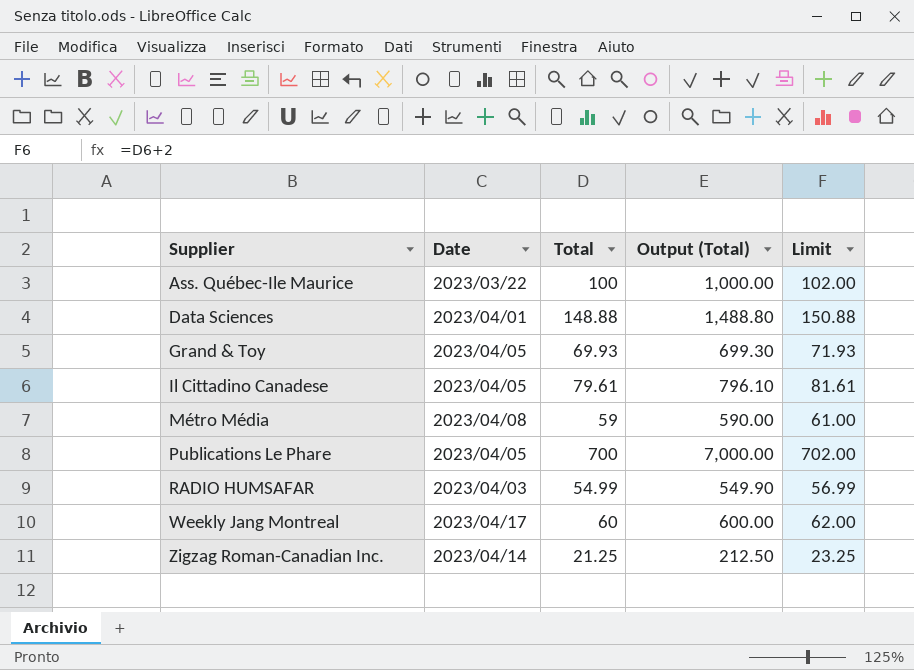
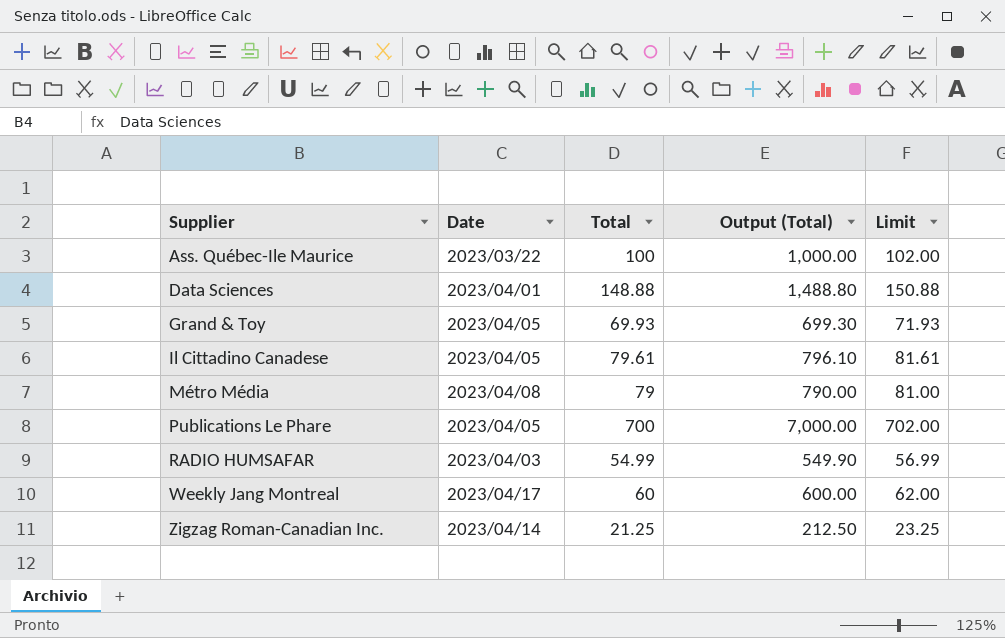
Métro Média | Total: 59 -> 79
Métro Média | Output (Total): 590.00 -> 790.00
Métro Média | Limit: 61.00 -> 81.00

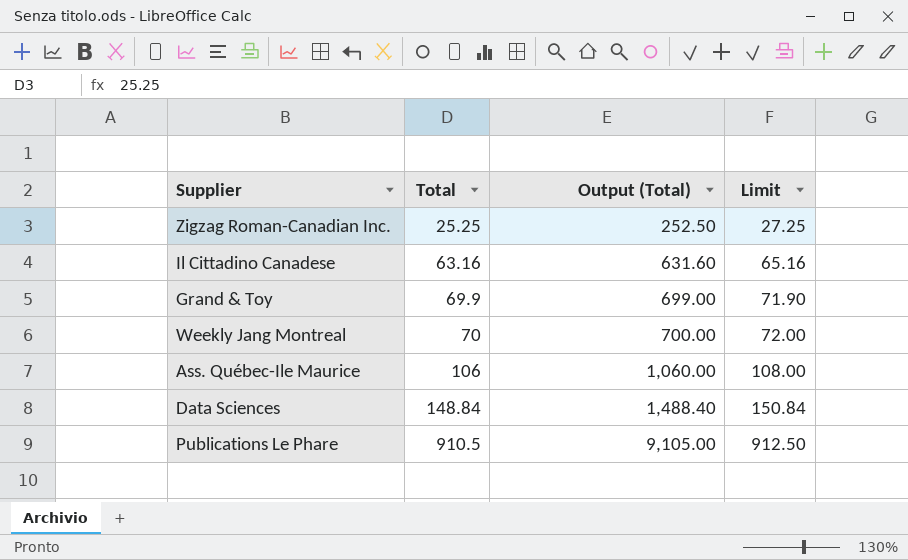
row order: Supplier ascending -> Total ascending
column Date | position: 2 -> none
row Métro Média: 2023/04/08 | 79 | 790.00 | 81.00 -> none
row RADIO HUMSAFAR: 2023/04/03 | 54.99 | 549.90 | 56.99 -> none
Zigzag Roman-Canadian Inc. | Total: 21.25 -> 25.25
Zigzag Roman-Canadian Inc. | Output (Total): 212.50 -> 252.50
Zigzag Roman-Canadian Inc. | Limit: 23.25 -> 27.25
Il Cittadino Canadese | Total: 79.61 -> 63.16
Il Cittadino Canadese | Output (Total): 796.10 -> 631.60
Il Cittadino Canadese | Limit: 81.61 -> 65.16
Grand & Toy | Total: 69.93 -> 69.9
Grand & Toy | Output (Total): 699.30 -> 699.00
Grand & Toy | Limit: 71.93 -> 71.90
Weekly Jang Montreal | Total: 60 -> 70
Weekly Jang Montreal | Output (Total): 600.00 -> 700.00
Weekly Jang Montreal | Limit: 62.00 -> 72.00
Ass. Québec-Ile Maurice | Total: 100 -> 106
Ass. Québec-Ile Maurice | Output (Total): 1,000.00 -> 1,060.00
Ass. Québec-Ile Maurice | Limit: 102.00 -> 108.00
Data Sciences | Total: 148.88 -> 148.84
Data Sciences | Output (Total): 1,488.80 -> 1,488.40
Data Sciences | Limit: 150.88 -> 150.84
Publications Le Phare | Total: 700 -> 910.5
Publications Le Phare | Output (Total): 7,000.00 -> 9,105.00
Publications Le Phare | Limit: 702.00 -> 912.50

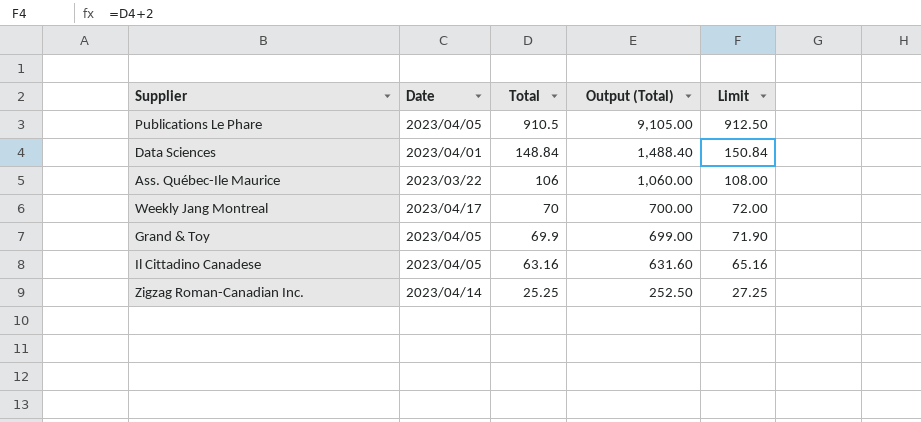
row order: Total ascending -> Total descending
column Date | position: none -> 2

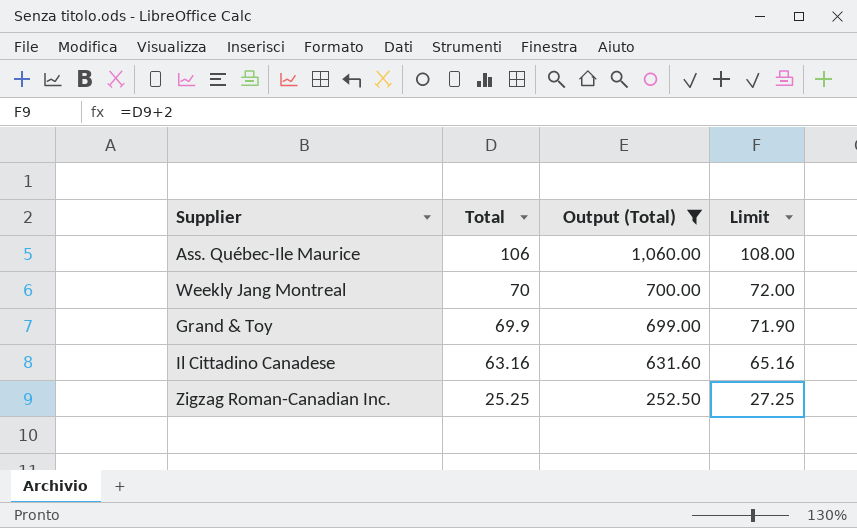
filter: none -> Output (Total) <= 1,060.00
column Date | position: 2 -> none

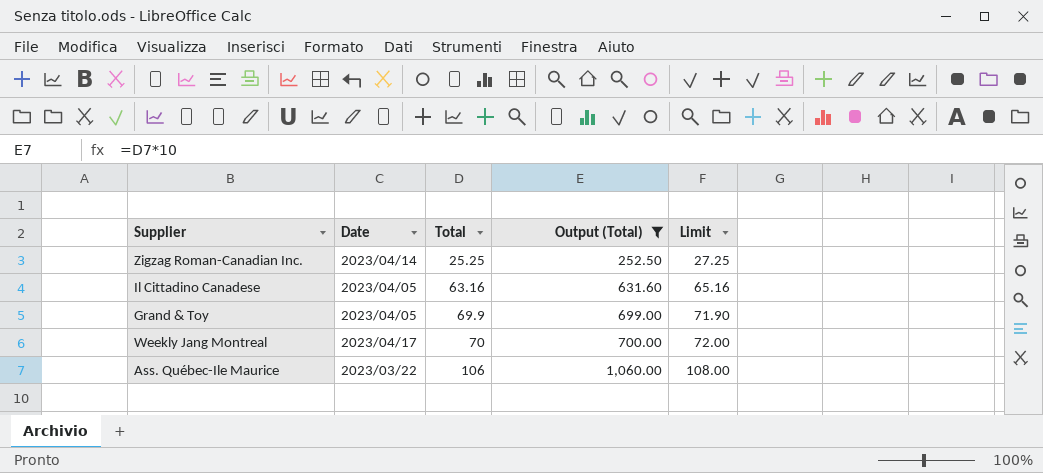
row order: Total descending -> Total ascending
column Date | position: none -> 2

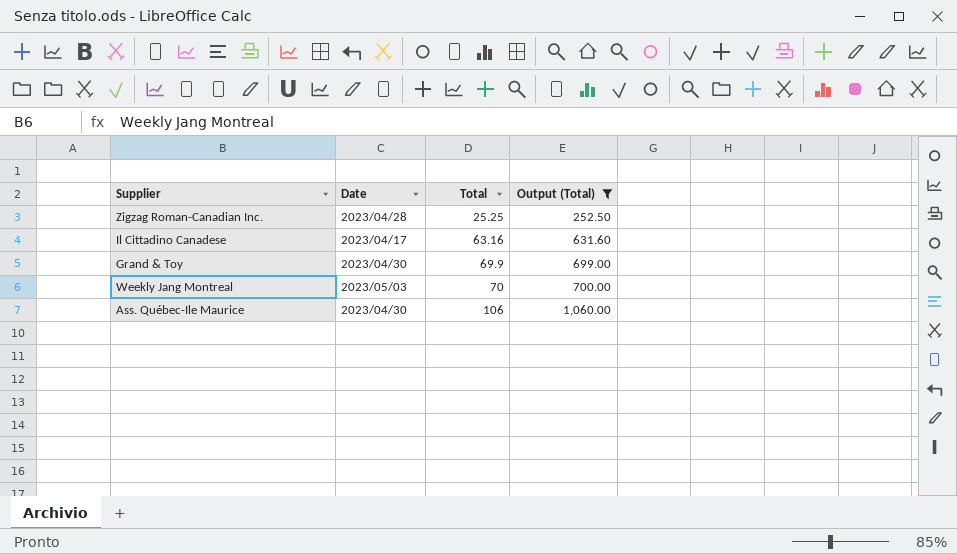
column Limit | formula: [Total] + 2 -> none
Zigzag Roman-Canadian Inc. | Date: 2023/04/14 -> 2023/04/28
Il Cittadino Canadese | Date: 2023/04/05 -> 2023/04/17
Grand & Toy | Date: 2023/04/05 -> 2023/04/30
Weekly Jang Montreal | Date: 2023/04/17 -> 2023/05/03
Ass. Québec-Ile Maurice | Date: 2023/03/22 -> 2023/04/30

